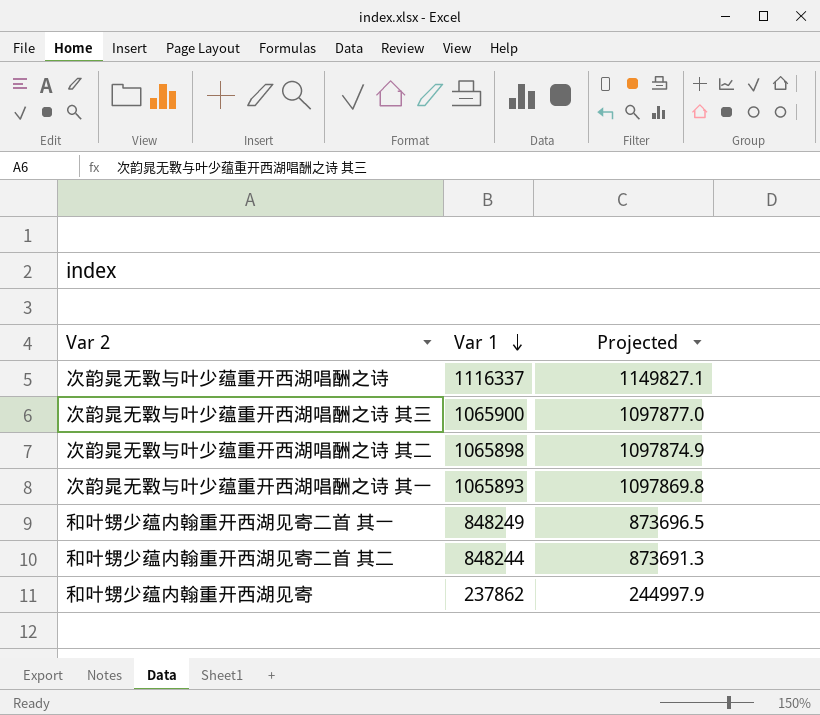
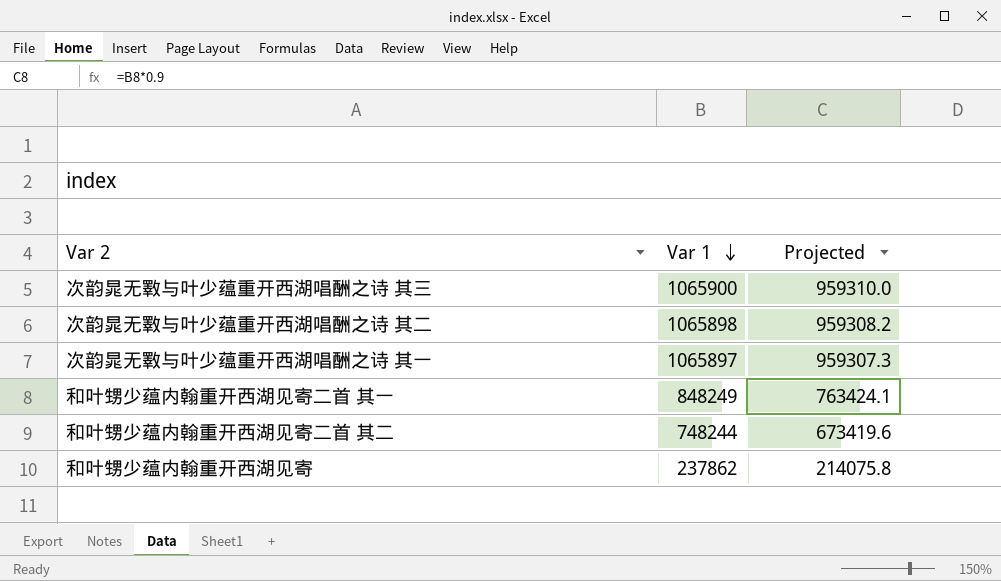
column Projected | formula: [Var 1] * 1.03 -> [Var 1] * 0.9
row 次韵晁无斁与叶少蕴重开西湖唱酬之诗: 1116337 | 1149827.1 -> none
次韵晁无斁与叶少蕴重开西湖唱酬之诗 其一 | Var 1: 1065893 -> 1065897
和叶甥少蕴内翰重开西湖见寄二首 其二 | Var 1: 848244 -> 748244

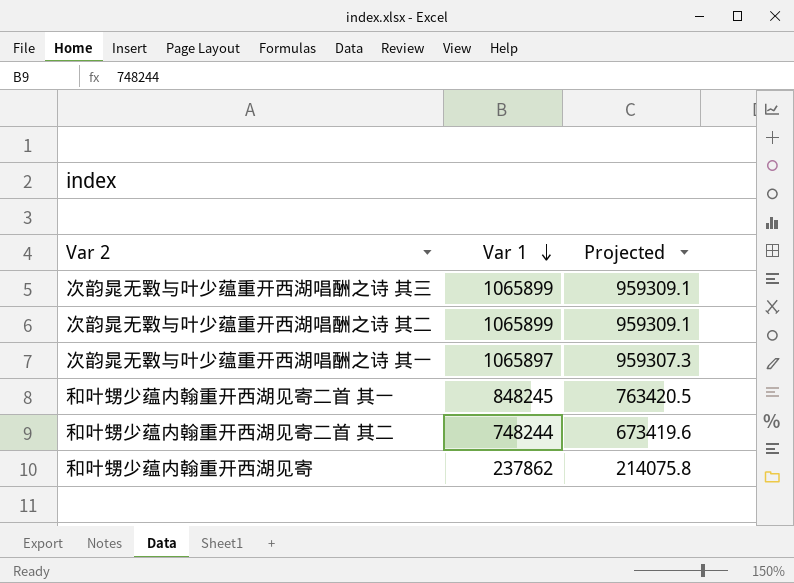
次韵晁无斁与叶少蕴重开西湖唱酬之诗 其三 | Var 1: 1065900 -> 1065899
次韵晁无斁与叶少蕴重开西湖唱酬之诗 其三 | Projected: 959310.0 -> 959309.1
次韵晁无斁与叶少蕴重开西湖唱酬之诗 其二 | Var 1: 1065898 -> 1065899
次韵晁无斁与叶少蕴重开西湖唱酬之诗 其二 | Projected: 959308.2 -> 959309.1
和叶甥少蕴内翰重开西湖见寄二首 其一 | Var 1: 848249 -> 848245
和叶甥少蕴内翰重开西湖见寄二首 其一 | Projected: 763424.1 -> 763420.5

